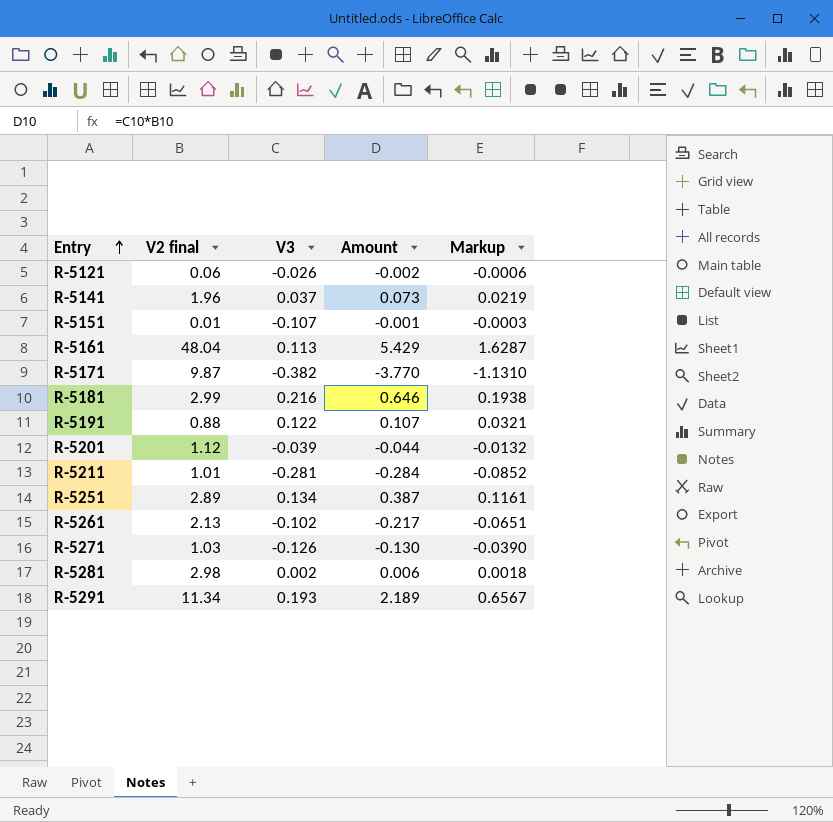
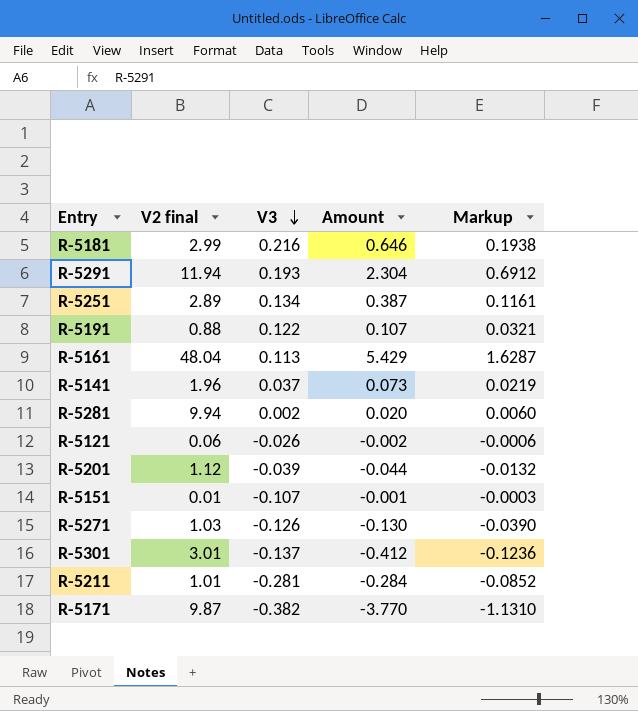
row order: Entry ascending -> V3 descending
row R-5261: 2.13 | -0.102 | -0.217 | -0.0651 -> none
R-5291 | V2 final: 11.34 -> 11.94
R-5291 | Amount: 2.189 -> 2.304
R-5291 | Markup: 0.6567 -> 0.6912
R-5281 | V2 final: 2.98 -> 9.94
R-5281 | Amount: 0.006 -> 0.020
R-5281 | Markup: 0.0018 -> 0.0060
row R-5301: none -> 3.01 | -0.137 | -0.412 | -0.1236

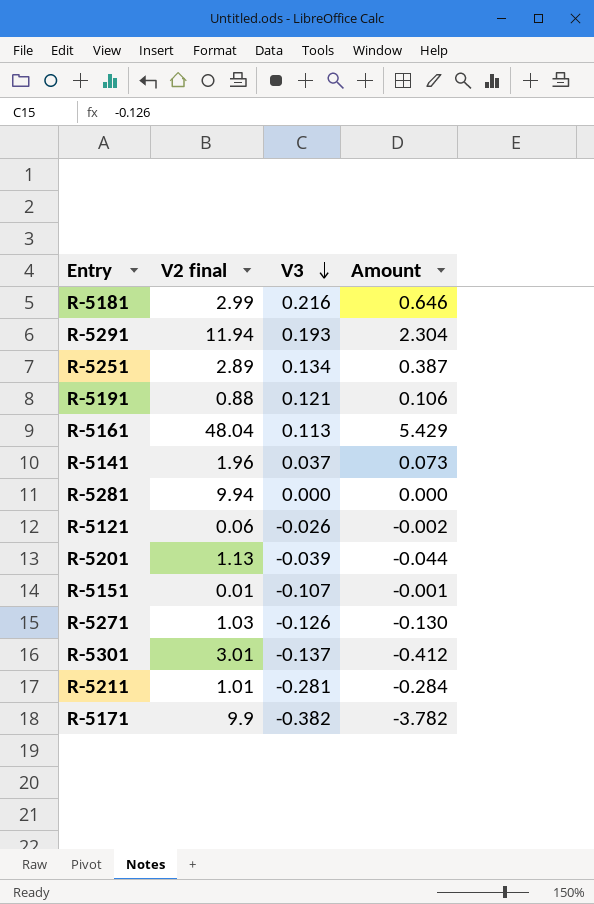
column Markup | formula: [Amount] * 0.3 -> none
R-5191 | V3: 0.122 -> 0.121
R-5191 | Amount: 0.107 -> 0.106
R-5281 | V3: 0.002 -> 0.000
R-5281 | Amount: 0.020 -> 0.000
R-5201 | V2 final: 1.12 -> 1.13
R-5171 | V2 final: 9.87 -> 9.9
R-5171 | Amount: -3.770 -> -3.782

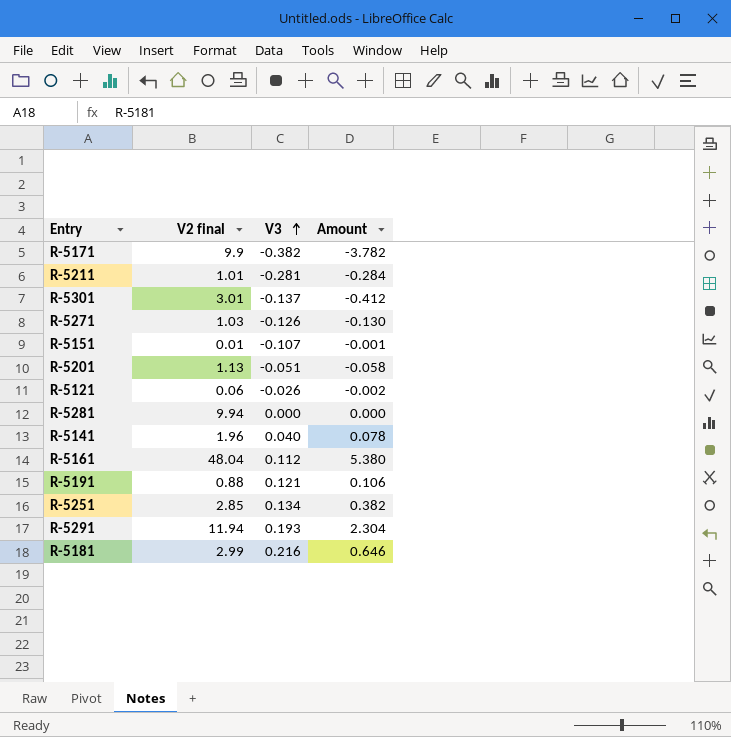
row order: V3 descending -> V3 ascending
R-5201 | V3: -0.039 -> -0.051
R-5201 | Amount: -0.044 -> -0.058
R-5141 | V3: 0.037 -> 0.040
R-5141 | Amount: 0.073 -> 0.078
R-5161 | V3: 0.113 -> 0.112
R-5161 | Amount: 5.429 -> 5.380
R-5251 | V2 final: 2.89 -> 2.85
R-5251 | Amount: 0.387 -> 0.382

